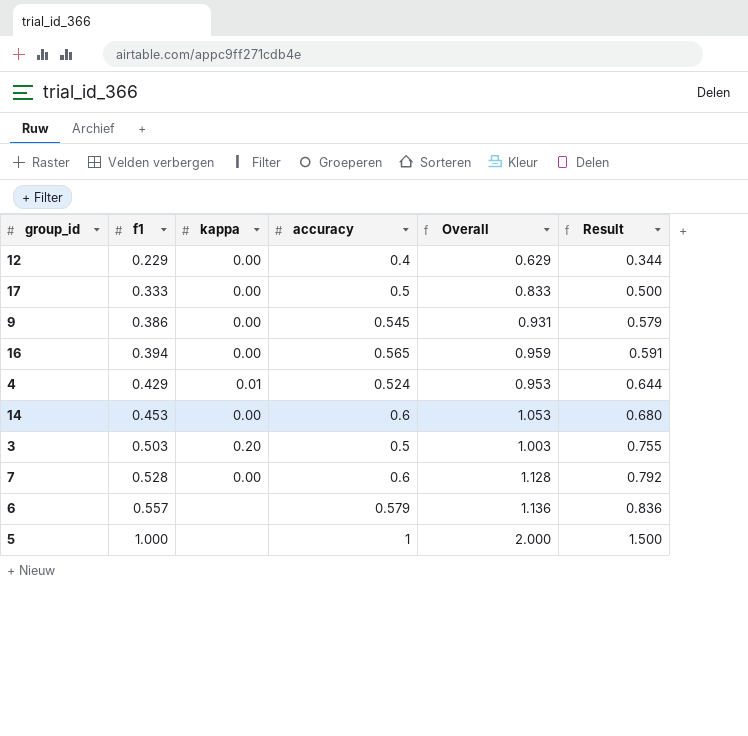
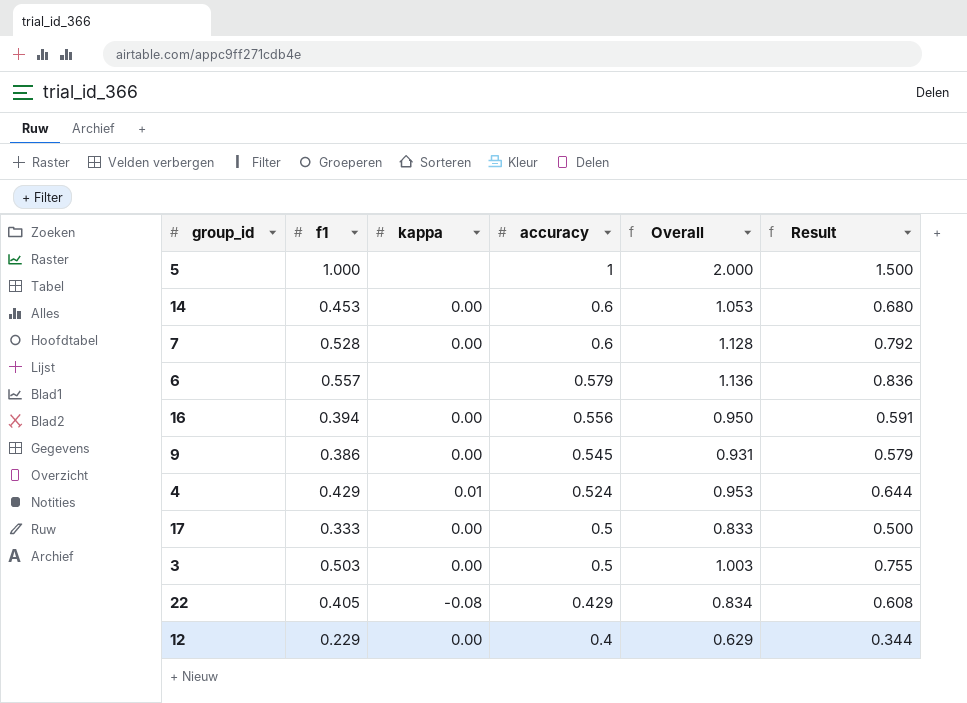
row order: f1 ascending -> accuracy descending
16 | accuracy: 0.565 -> 0.556
16 | Overall: 0.959 -> 0.950
3 | kappa: 0.20 -> 0.00
row 22: none -> 0.405 | -0.08 | 0.429 | 0.834 | 0.608

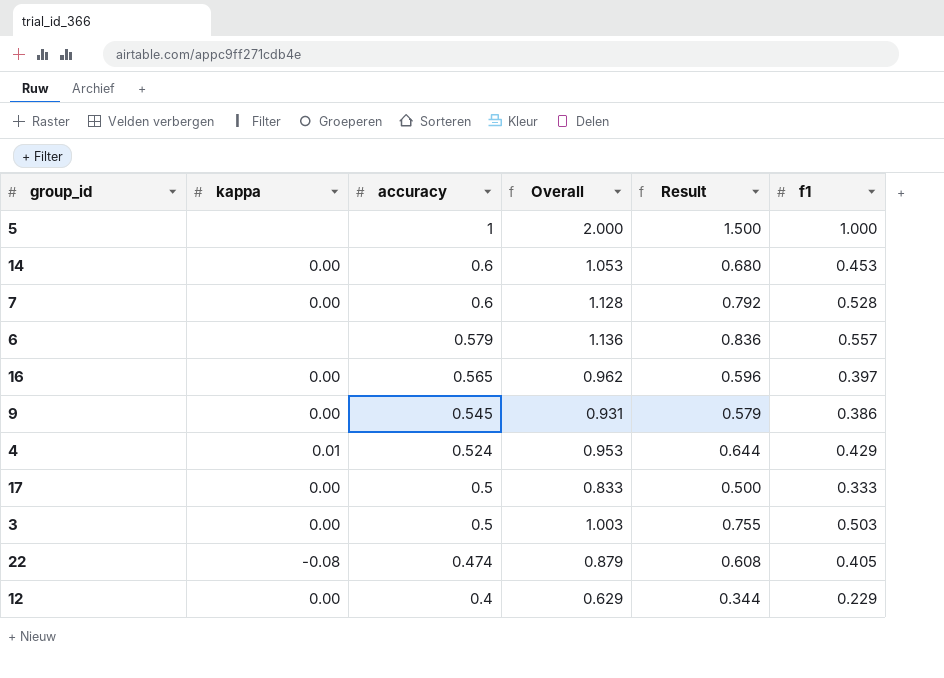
column f1 | position: 2 -> 6
16 | accuracy: 0.556 -> 0.565
16 | Overall: 0.950 -> 0.962
16 | Result: 0.591 -> 0.596
16 | f1: 0.394 -> 0.397
22 | accuracy: 0.429 -> 0.474
22 | Overall: 0.834 -> 0.879

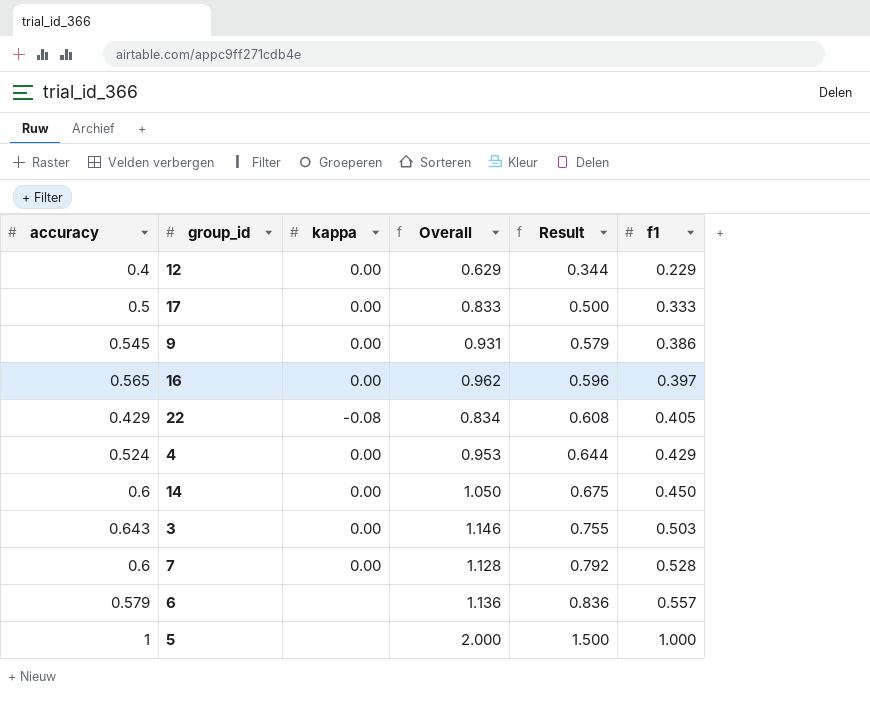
row order: accuracy descending -> Result ascending
column accuracy | position: 3 -> 1
22 | accuracy: 0.474 -> 0.429
22 | Overall: 0.879 -> 0.834
4 | kappa: 0.01 -> 0.00
14 | Overall: 1.053 -> 1.050
14 | Result: 0.680 -> 0.675
14 | f1: 0.453 -> 0.450
3 | accuracy: 0.5 -> 0.643
3 | Overall: 1.003 -> 1.146

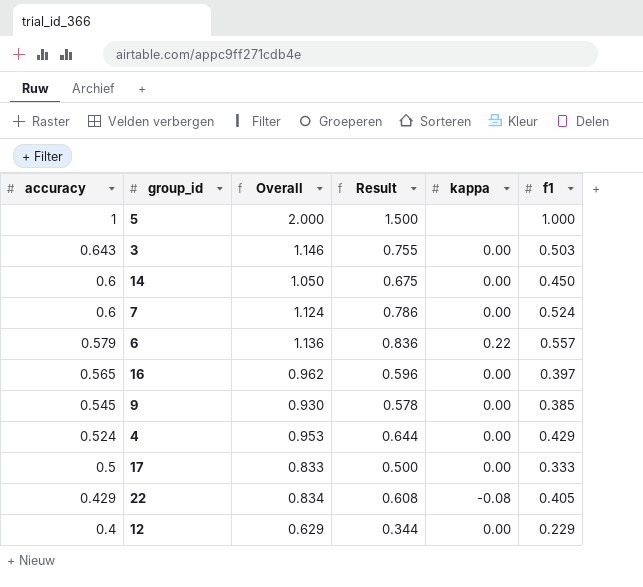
row order: Result ascending -> accuracy descending
column kappa | position: 3 -> 5
7 | Overall: 1.128 -> 1.124
7 | Result: 0.792 -> 0.786
7 | f1: 0.528 -> 0.524
6 | kappa: none -> 0.22
9 | Overall: 0.931 -> 0.930
9 | Result: 0.579 -> 0.578
9 | f1: 0.386 -> 0.385

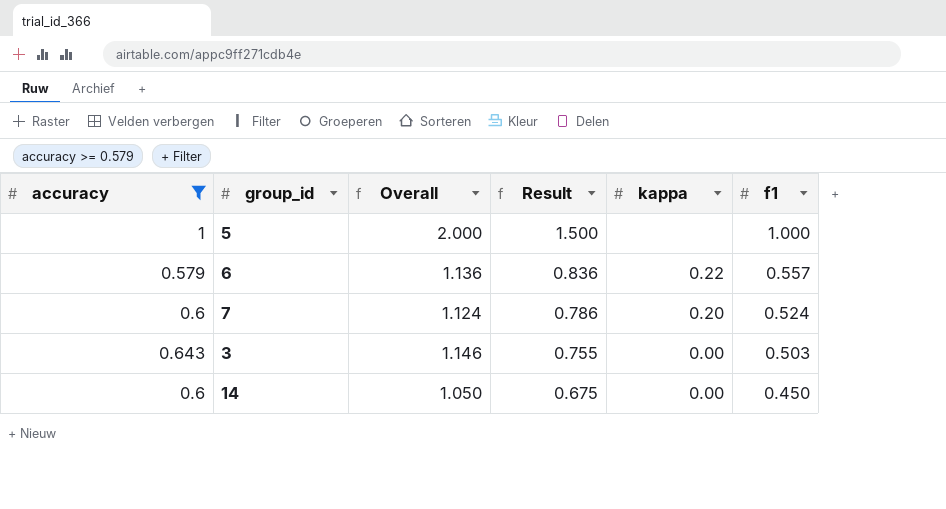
filter: none -> accuracy >= 0.579
row order: accuracy descending -> Result descending
7 | kappa: 0.00 -> 0.20

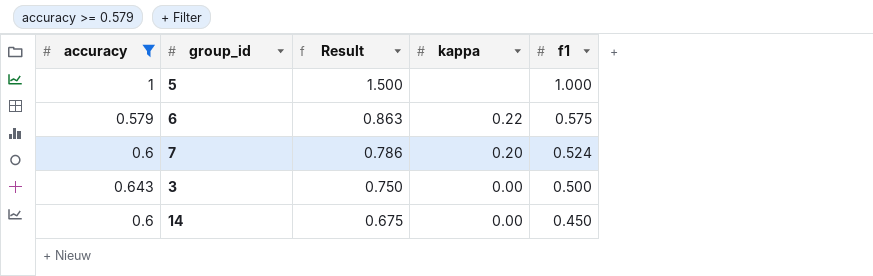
column Overall | formula: [accuracy] + [f1] -> none
6 | Result: 0.836 -> 0.863
6 | f1: 0.557 -> 0.575
3 | Result: 0.755 -> 0.750
3 | f1: 0.503 -> 0.500

